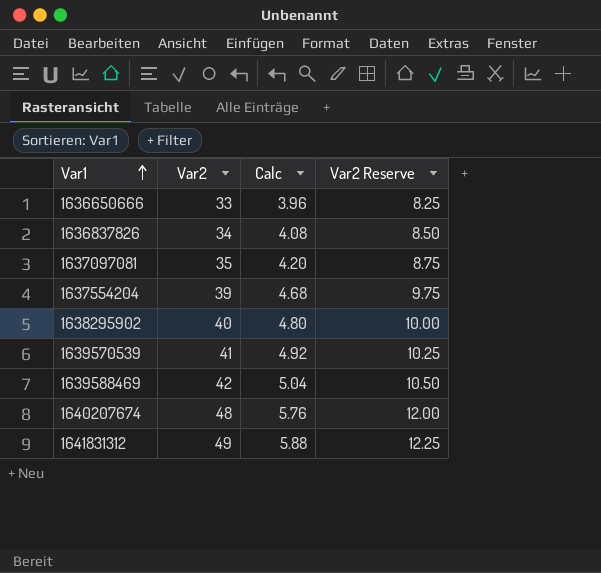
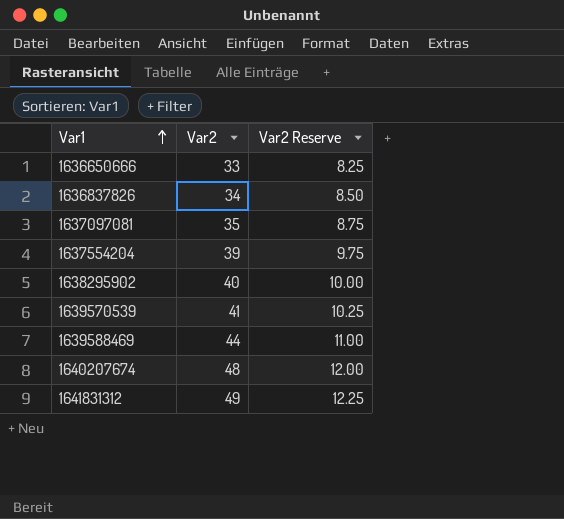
column Calc | formula: [Var2] * 0.12 -> none
1639588469 | Var2: 42 -> 44
1639588469 | Var2 Reserve: 10.50 -> 11.00

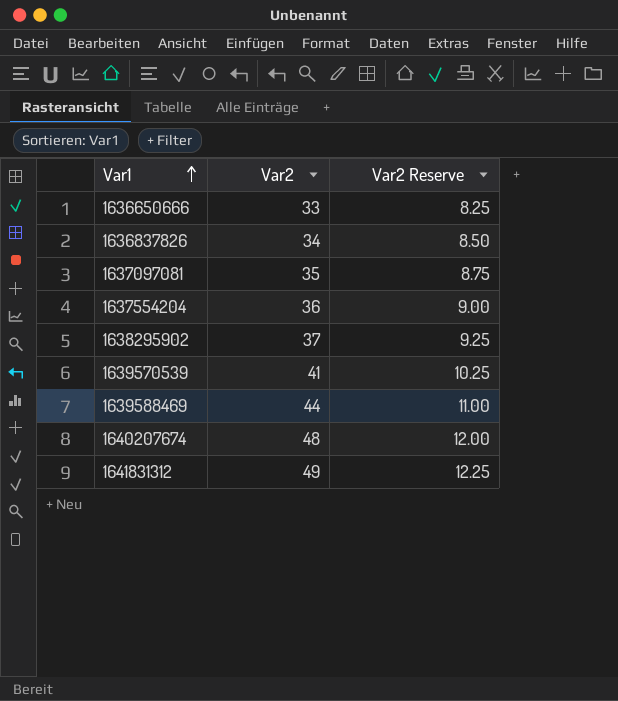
1637554204 | Var2: 39 -> 36
1637554204 | Var2 Reserve: 9.75 -> 9.00
1638295902 | Var2: 40 -> 37
1638295902 | Var2 Reserve: 10.00 -> 9.25

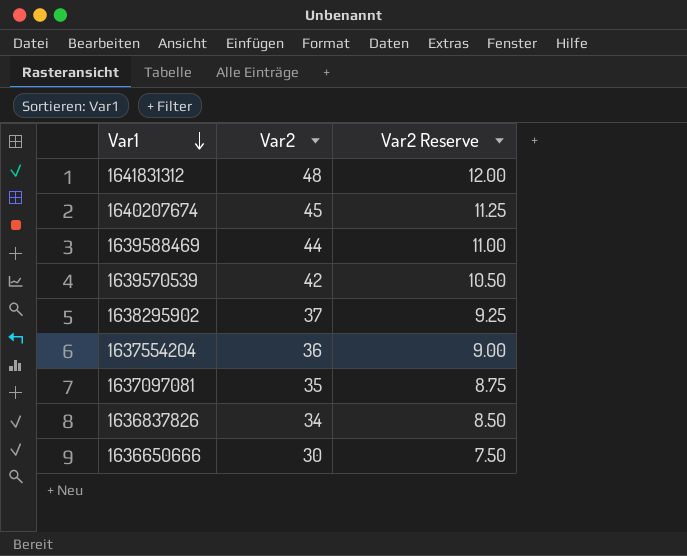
row order: Var1 ascending -> Var1 descending
1641831312 | Var2: 49 -> 48
1641831312 | Var2 Reserve: 12.25 -> 12.00
1640207674 | Var2: 48 -> 45
1640207674 | Var2 Reserve: 12.00 -> 11.25
1639570539 | Var2: 41 -> 42
1639570539 | Var2 Reserve: 10.25 -> 10.50
1636650666 | Var2: 33 -> 30
1636650666 | Var2 Reserve: 8.25 -> 7.50

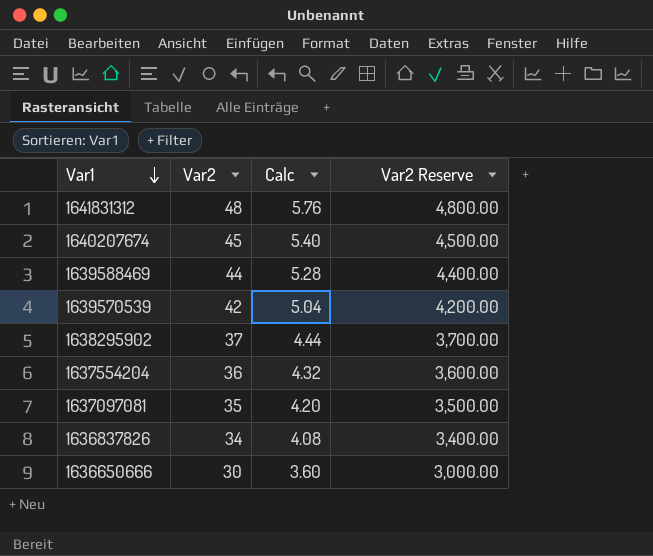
column Calc | formula: none -> [Var2] * 0.12
column Var2 Reserve | formula: [Var2] * 0.25 -> [Var2] * 100

